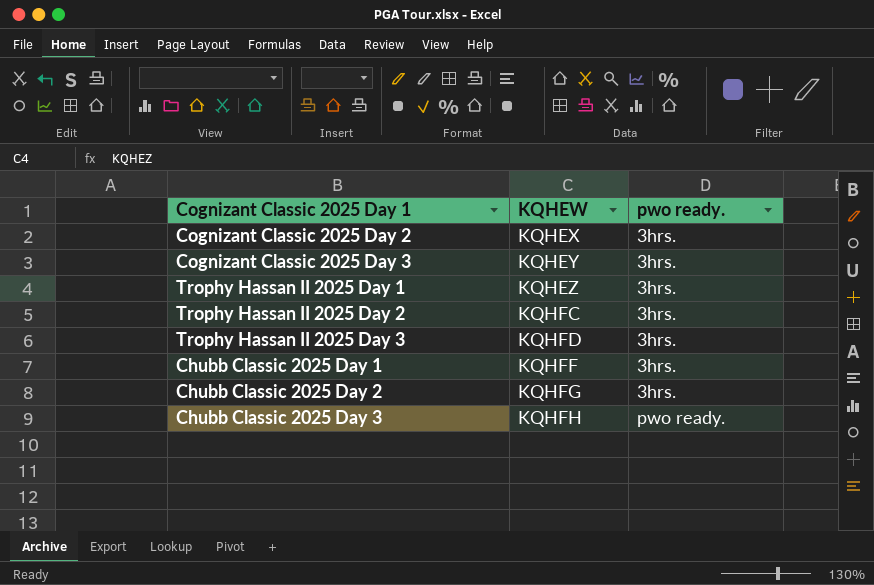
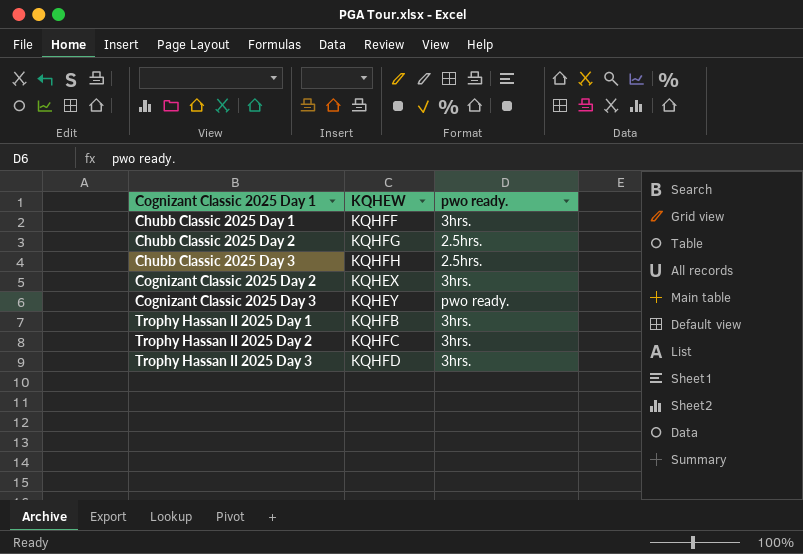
row order: KQHEW ascending -> Cognizant Classic 2025 Day 1 ascending
Chubb Classic 2025 Day 2 | pwo ready.: 3hrs. -> 2.5hrs.
Chubb Classic 2025 Day 3 | pwo ready.: pwo ready. -> 2.5hrs.
Cognizant Classic 2025 Day 3 | pwo ready.: 3hrs. -> pwo ready.
Trophy Hassan II 2025 Day 1 | KQHEW: KQHEZ -> KQHFB

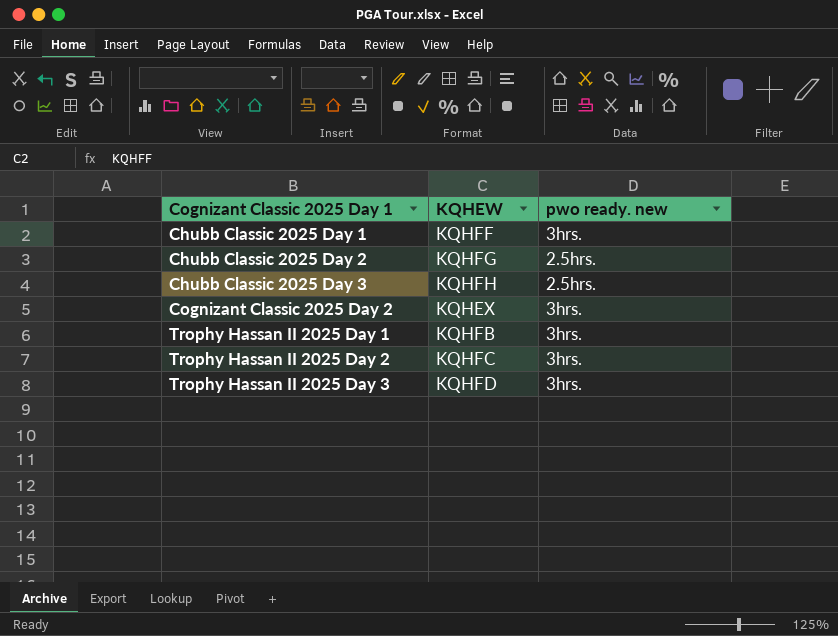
column name: pwo ready. -> pwo ready. new
row Cognizant Classic 2025 Day 3: KQHEY | pwo ready. -> none

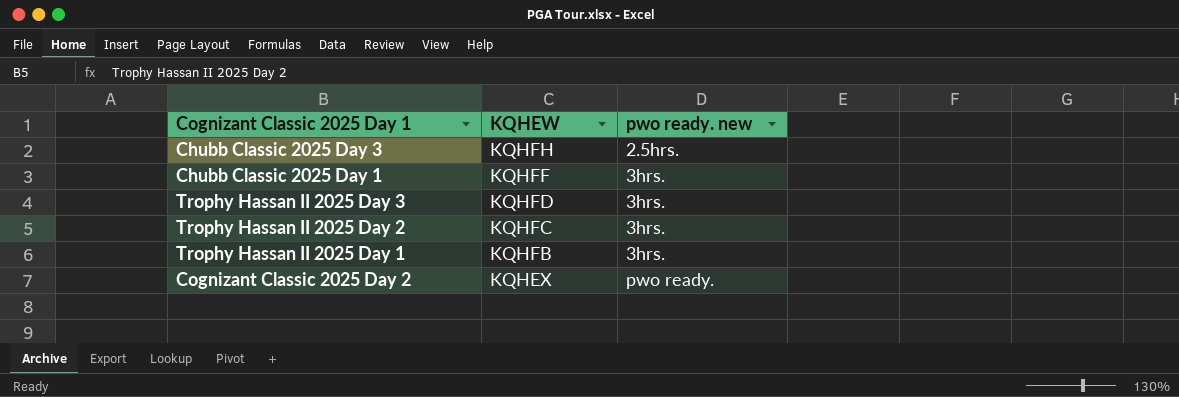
row order: Cognizant Classic 2025 Day 1 ascending -> KQHEW descending
row Chubb Classic 2025 Day 2: KQHFG | 2.5hrs. -> none
Cognizant Classic 2025 Day 2 | pwo ready. new: 3hrs. -> pwo ready.

